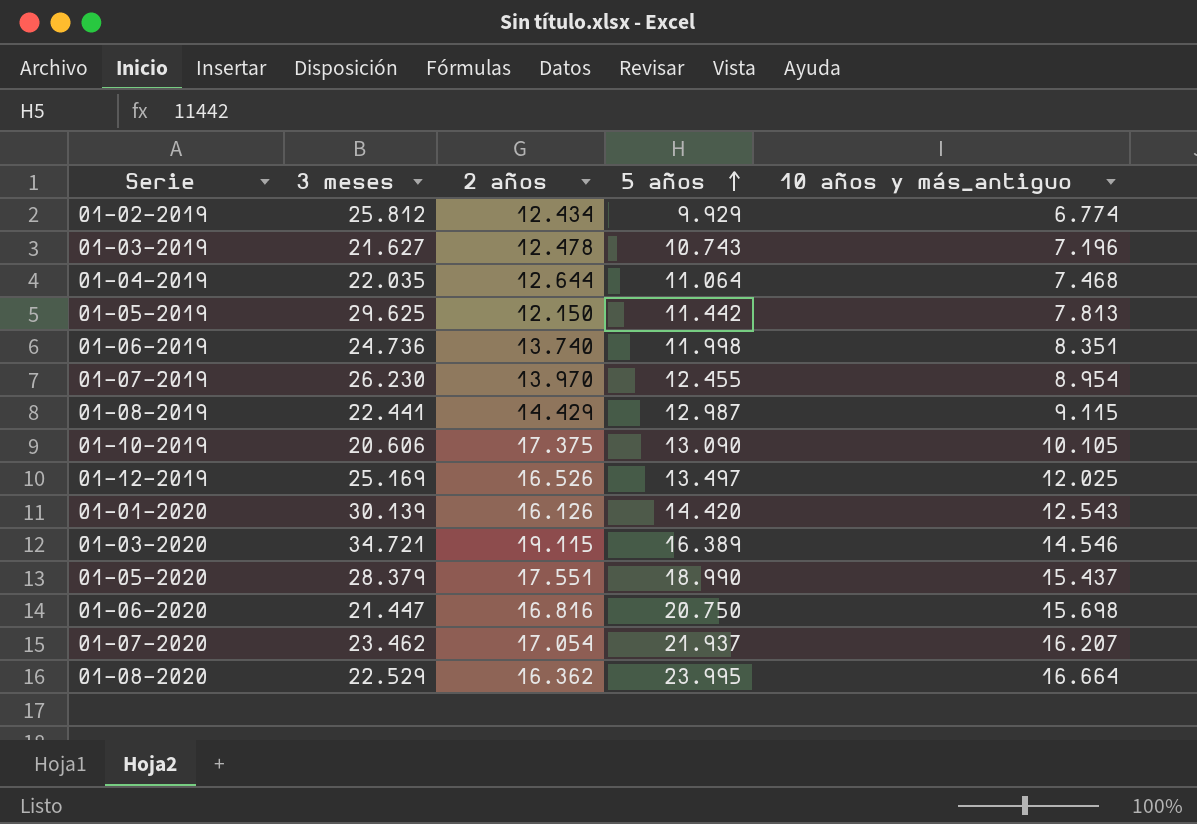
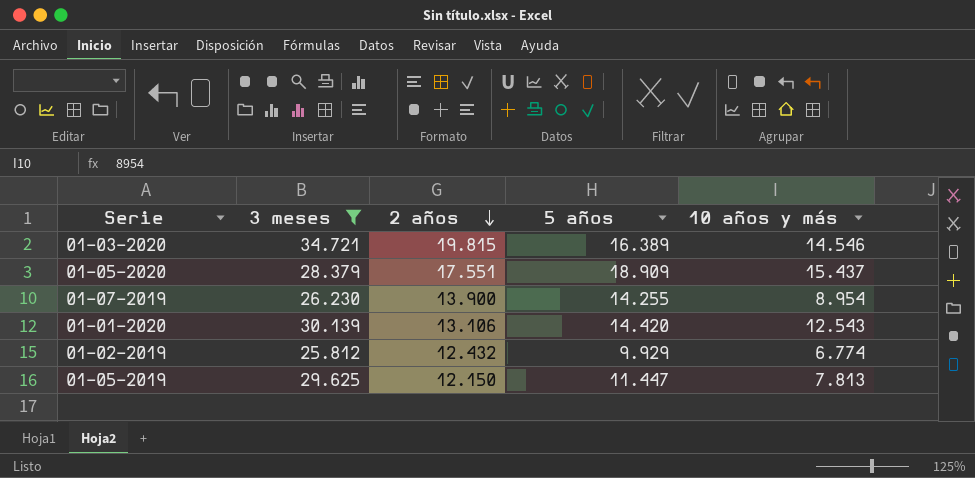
filter: none -> 3 meses >= 25.812
row order: 5 años ascending -> 2 años descending
column name: 10 años y más_antiguo -> 10 años y más
01-03-2020 | 2 años: 19.115 -> 19.815
01-05-2020 | 5 años: 18.990 -> 18.909
01-07-2019 | 2 años: 13.970 -> 13.900
01-07-2019 | 5 años: 12.455 -> 14.255
01-01-2020 | 2 años: 16.126 -> 13.106
01-02-2019 | 2 años: 12.434 -> 12.432
01-05-2019 | 5 años: 11.442 -> 11.447

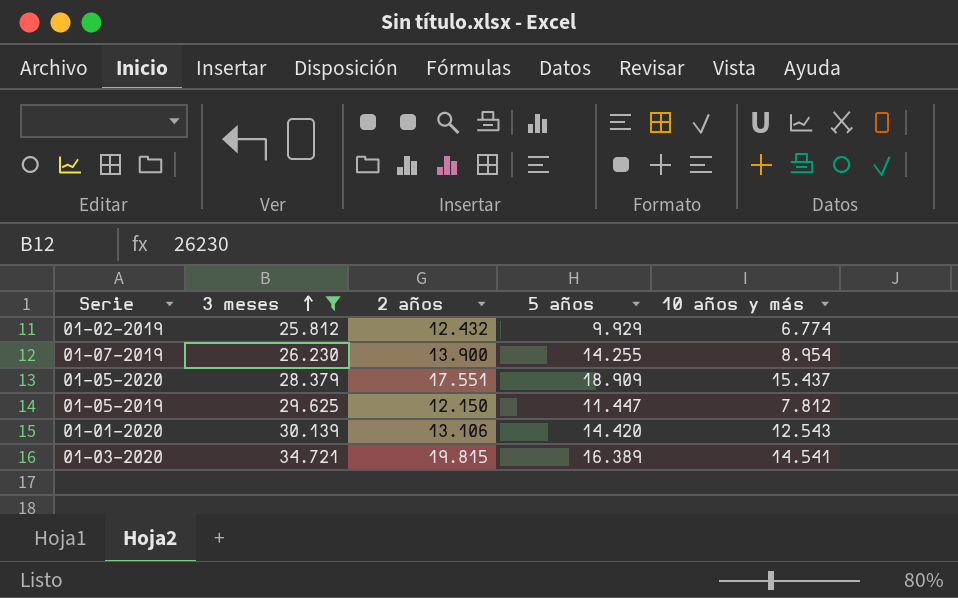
row order: 2 años descending -> 3 meses ascending
01-05-2019 | 10 años y más: 7.813 -> 7.812
01-03-2020 | 10 años y más: 14.546 -> 14.541

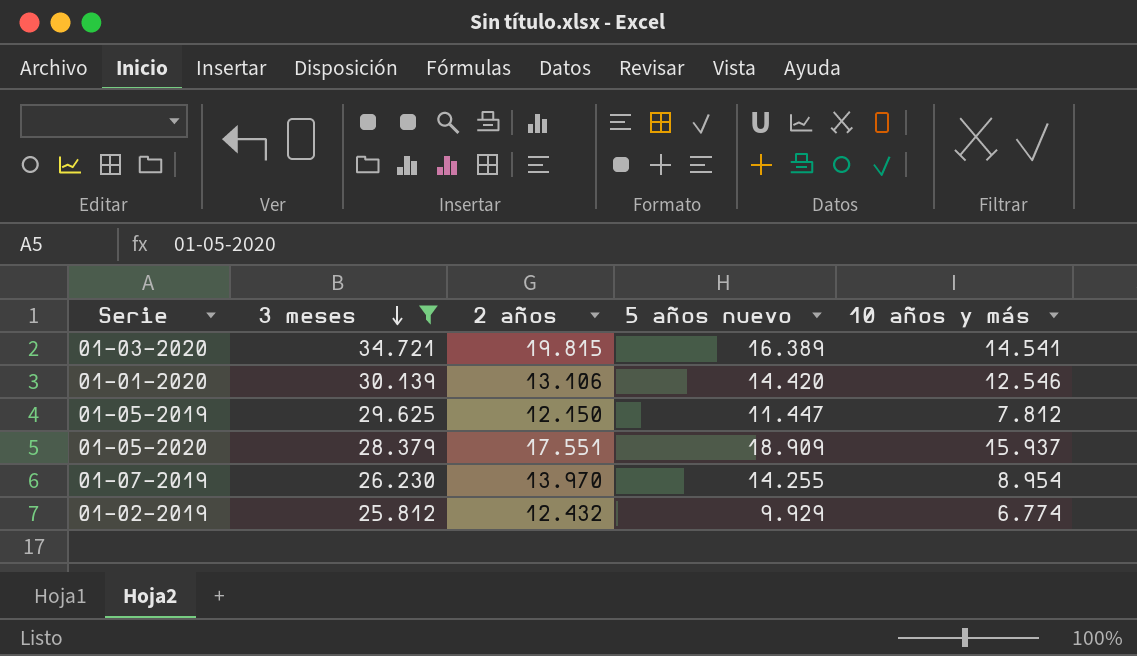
row order: 3 meses ascending -> 3 meses descending
column name: 5 años -> 5 años nuevo
01-01-2020 | 10 años y más: 12.543 -> 12.546
01-05-2020 | 10 años y más: 15.437 -> 15.937
01-07-2019 | 2 años: 13.900 -> 13.970

